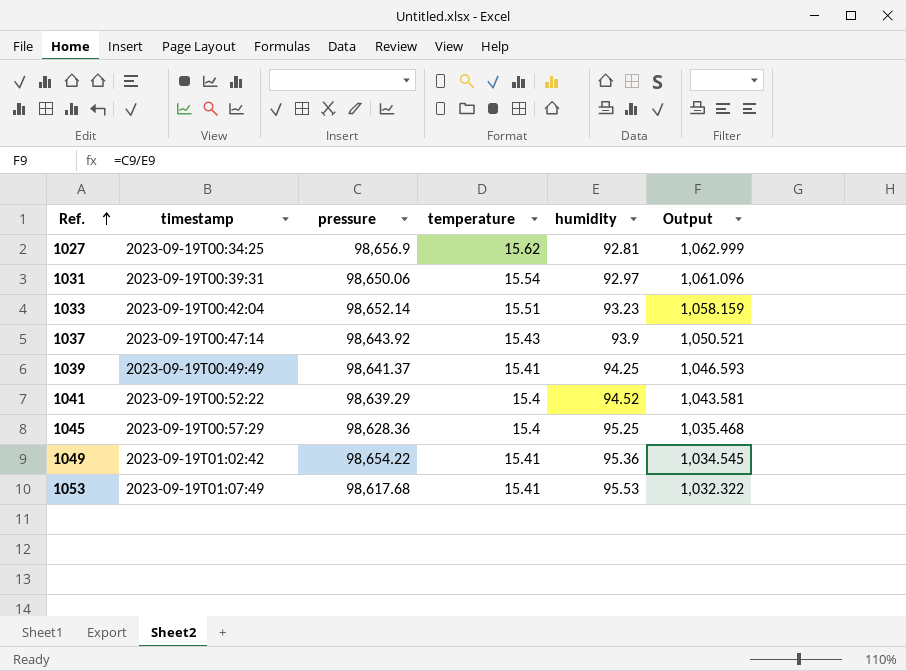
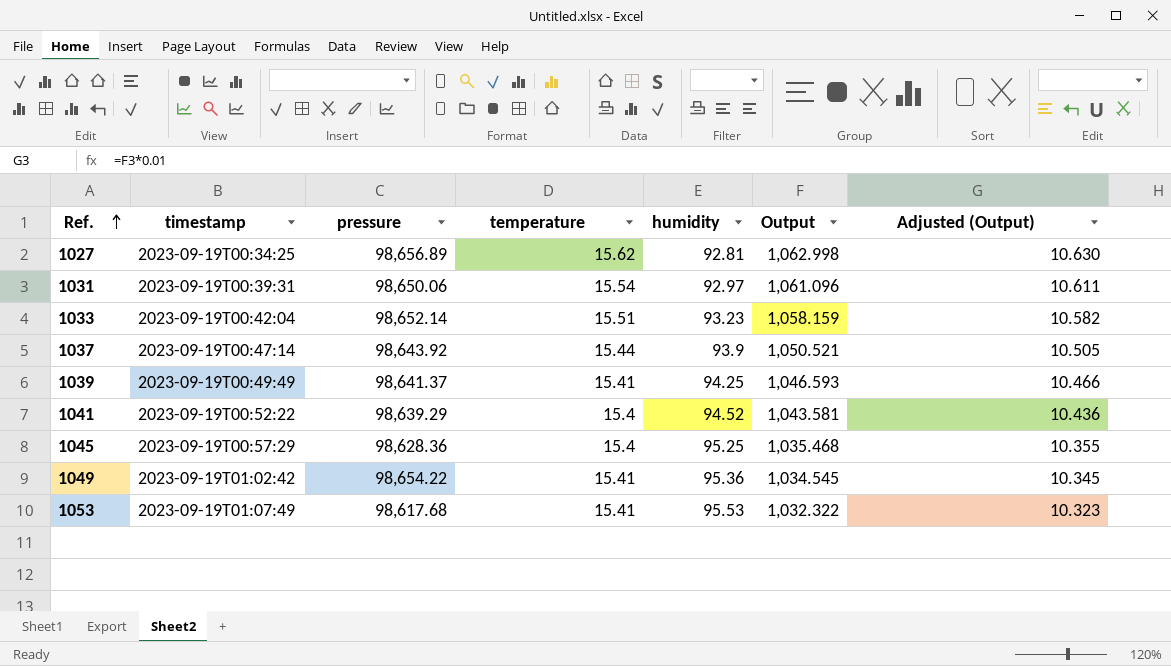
column Adjusted (Output) | formula: none -> [Output] * 0.01
1027 | pressure: 98,656.9 -> 98,656.89
1027 | Output: 1,062.999 -> 1,062.998
1037 | temperature: 15.43 -> 15.44

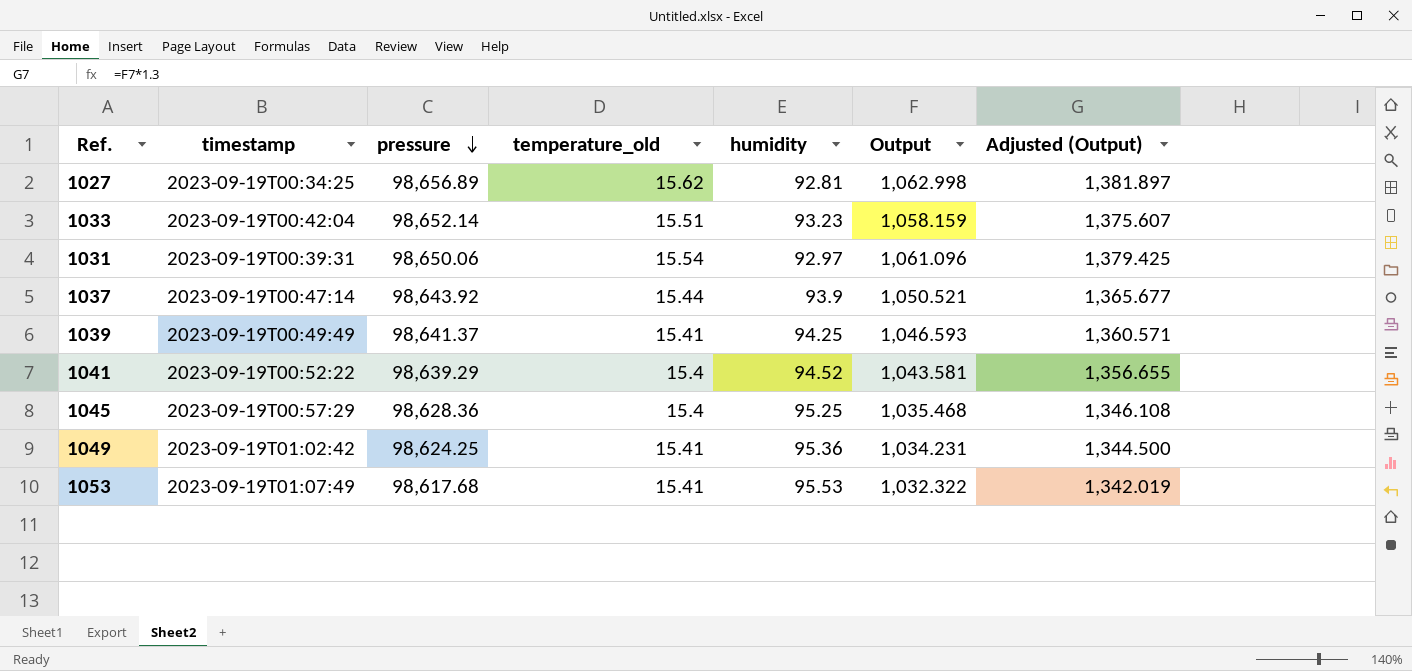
row order: Ref. ascending -> pressure descending
column name: temperature -> temperature_old
column Adjusted (Output) | formula: [Output] * 0.01 -> [Output] * 1.3
1049 | pressure: 98,654.22 -> 98,624.25
1049 | Output: 1,034.545 -> 1,034.231

